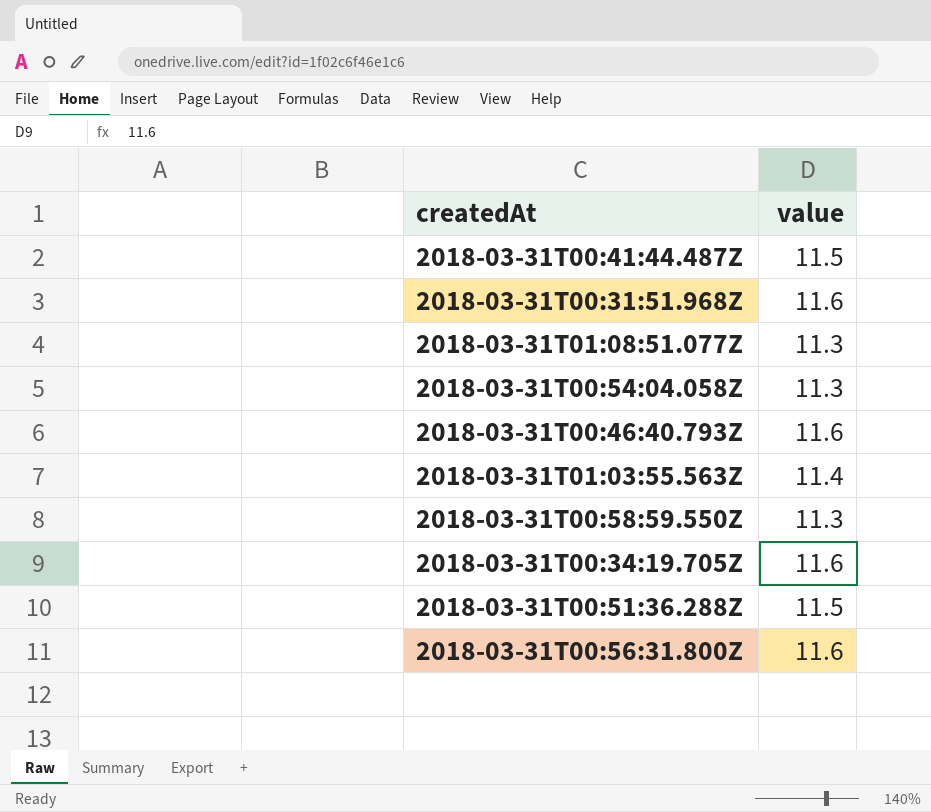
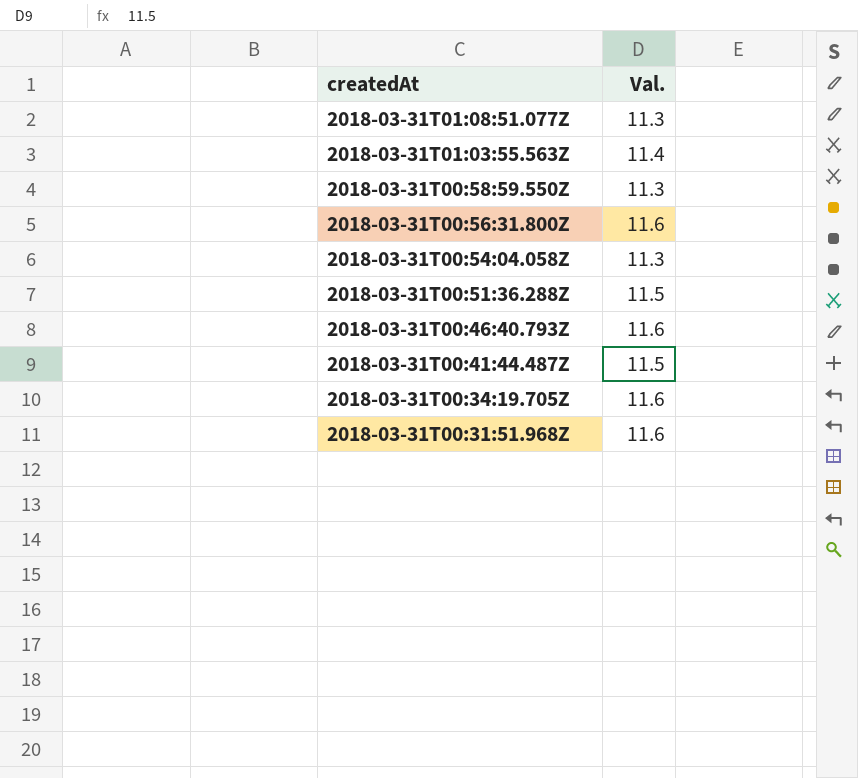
row order: none -> createdAt descending
column name: value -> Val.

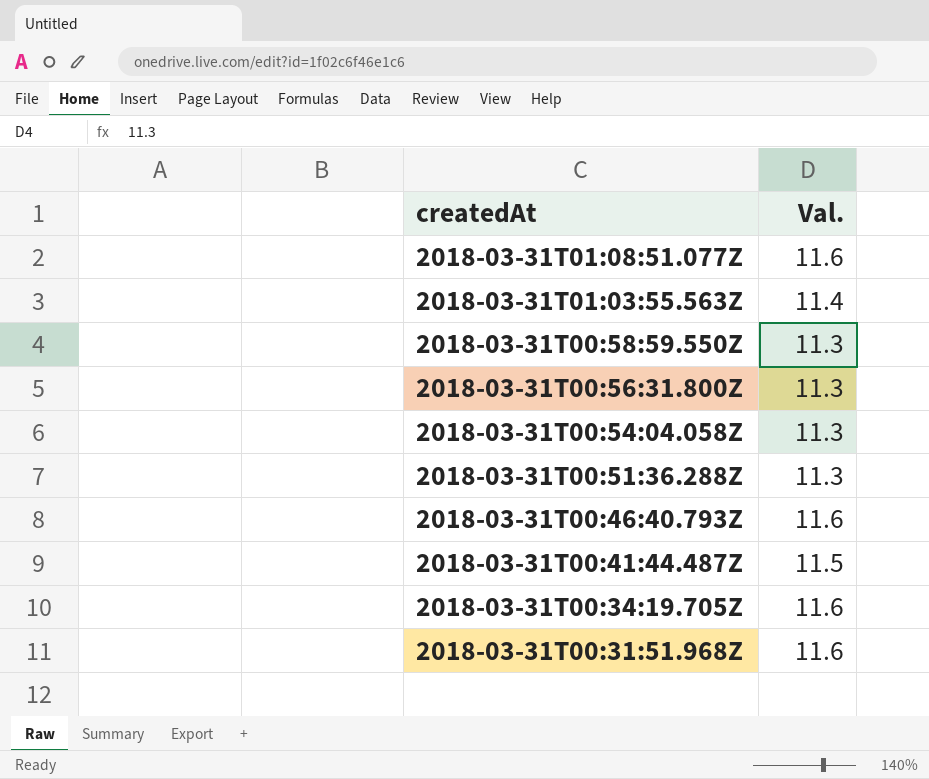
2018-03-31T01:08:51.077Z | Val.: 11.3 -> 11.6
2018-03-31T00:56:31.800Z | Val.: 11.6 -> 11.3
2018-03-31T00:51:36.288Z | Val.: 11.5 -> 11.3

